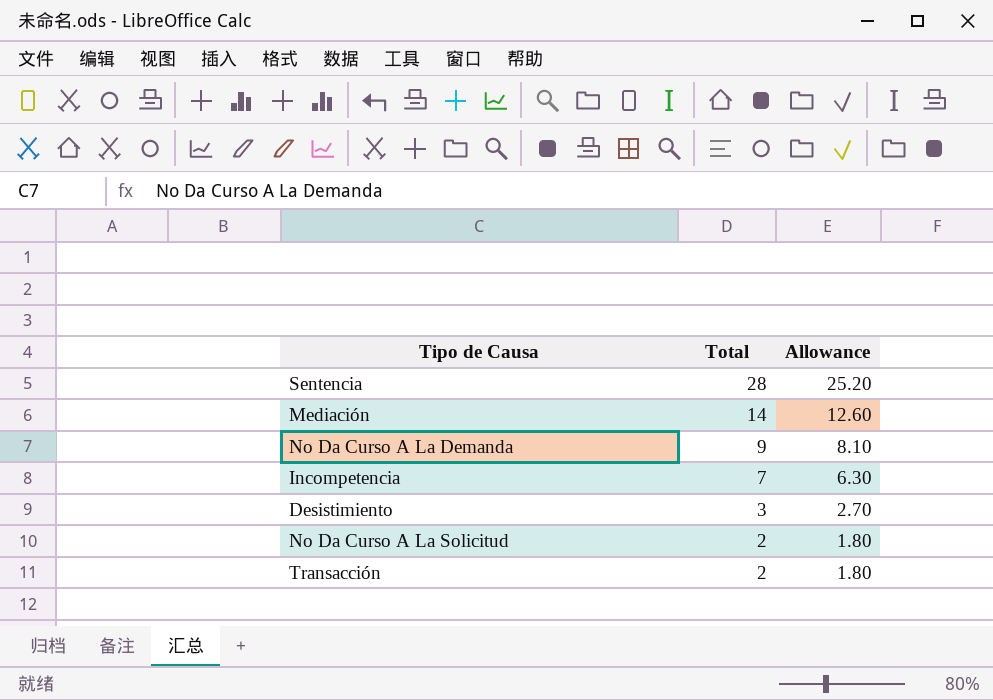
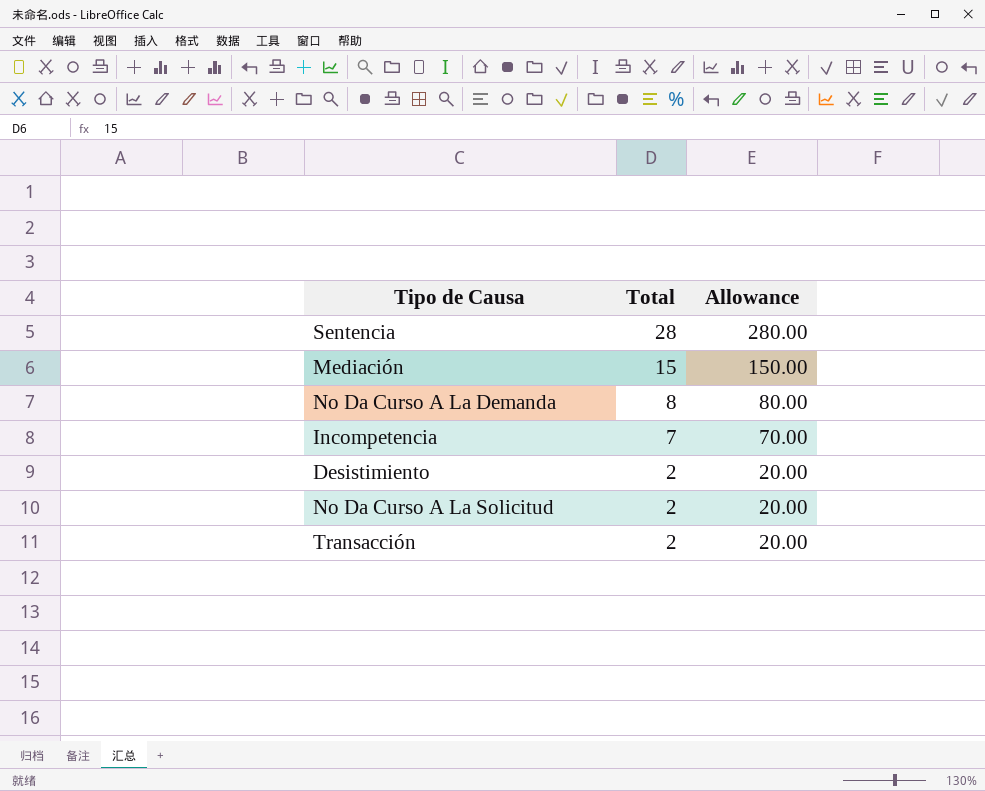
column Allowance | formula: [Total] * 0.9 -> [Total] * 10
Mediación | Total: 14 -> 15
No Da Curso A La Demanda | Total: 9 -> 8
Desistimiento | Total: 3 -> 2

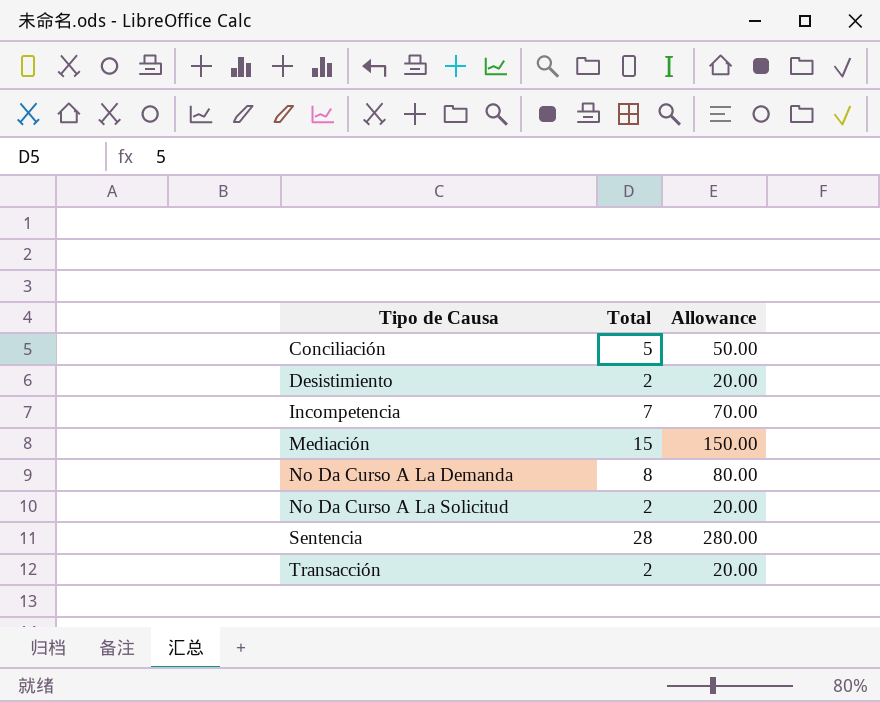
row order: Total descending -> Tipo de Causa ascending
row Conciliación: none -> 5 | 50.00

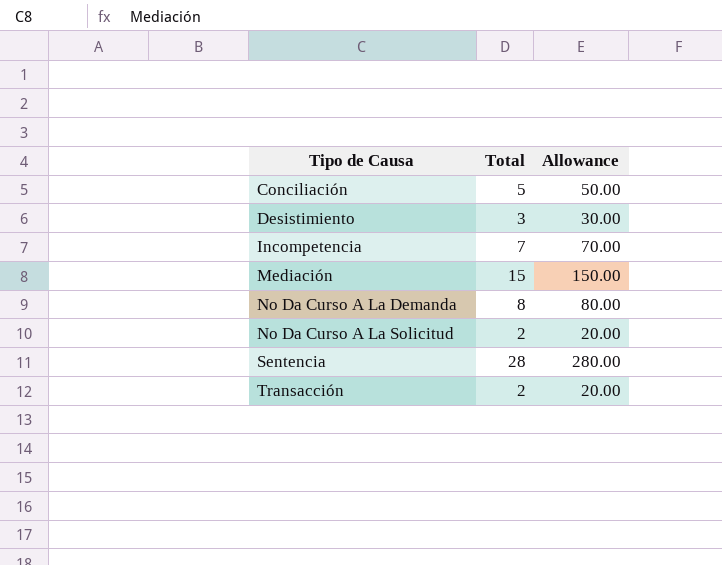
Desistimiento | Total: 2 -> 3
Desistimiento | Allowance: 20.00 -> 30.00

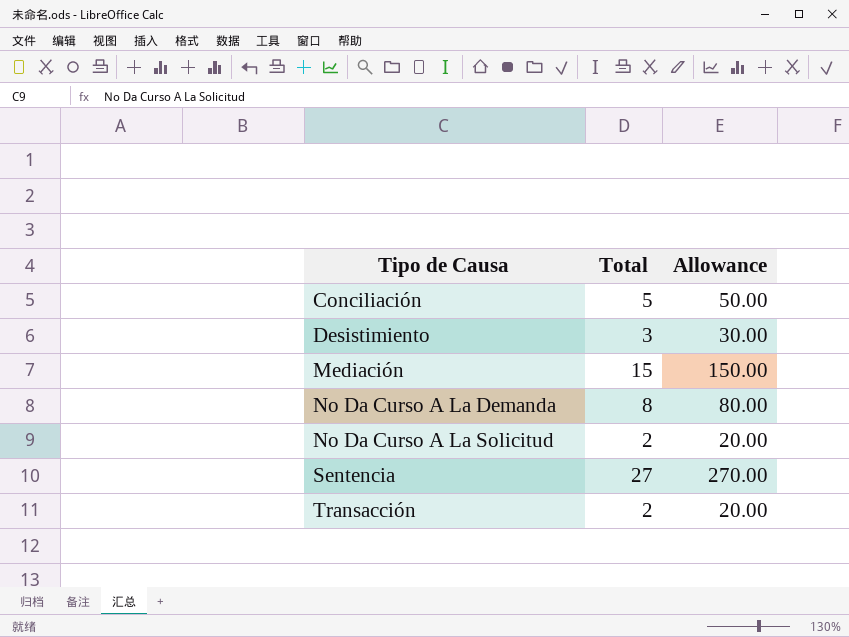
row Incompetencia: 7 | 70.00 -> none
Sentencia | Total: 28 -> 27
Sentencia | Allowance: 280.00 -> 270.00

